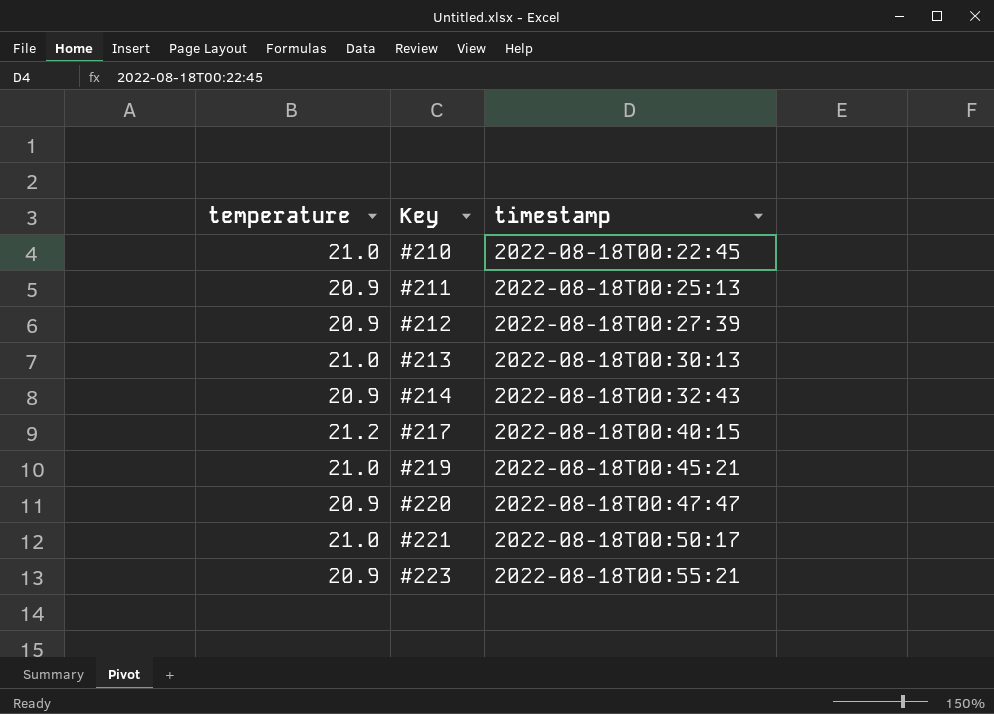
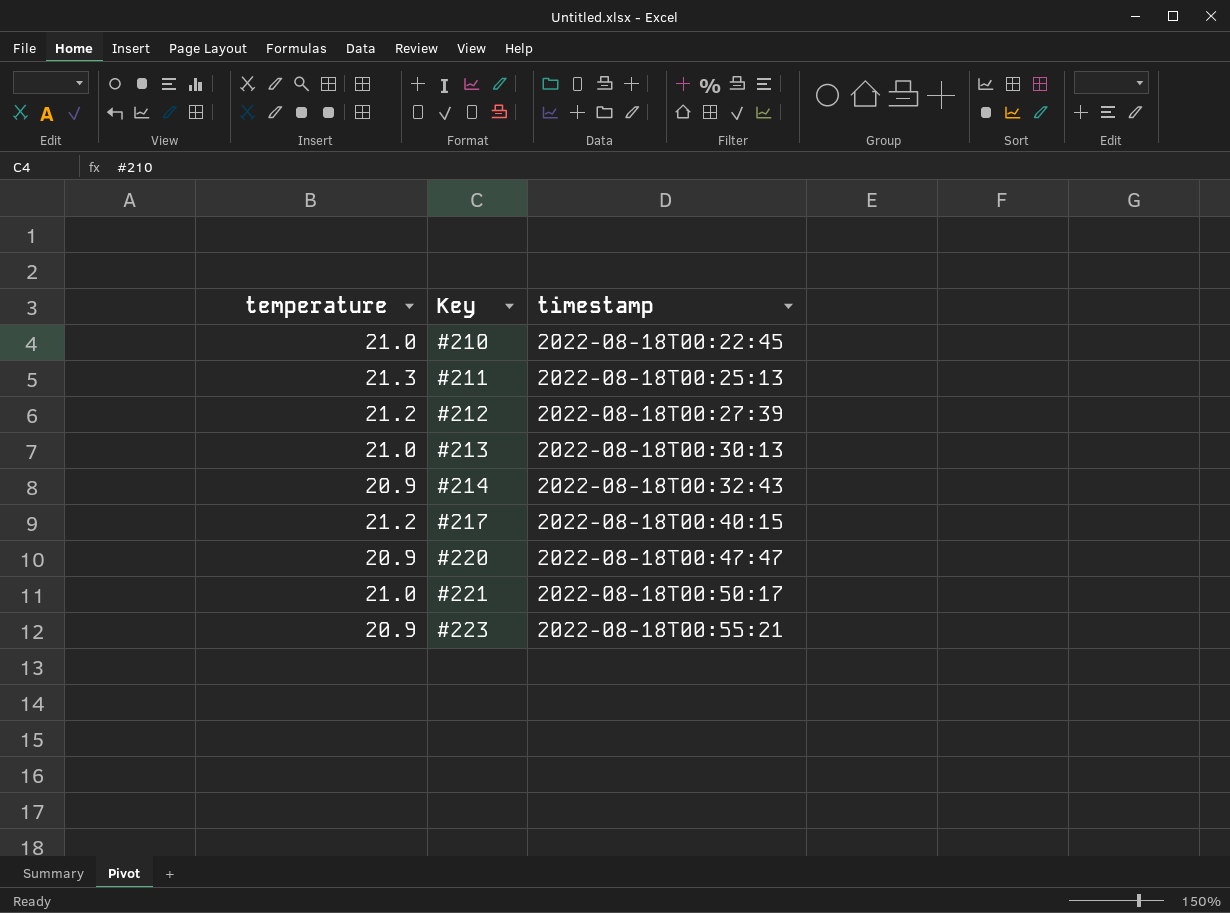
row #219: 21.0 | 2022-08-18T00:45:21 -> none
#211 | temperature: 20.9 -> 21.3
#212 | temperature: 20.9 -> 21.2

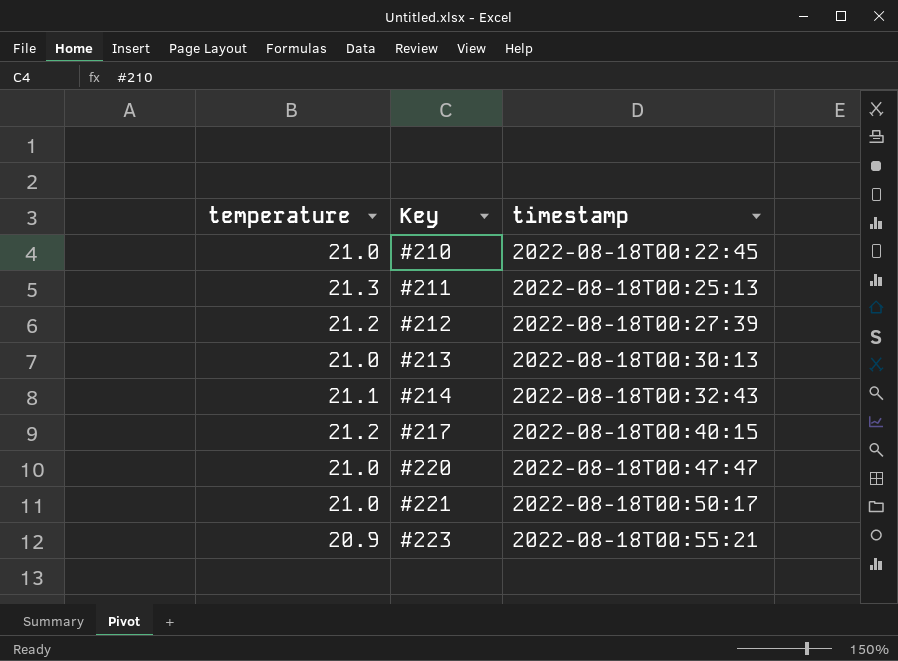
#214 | temperature: 20.9 -> 21.1
#220 | temperature: 20.9 -> 21.0

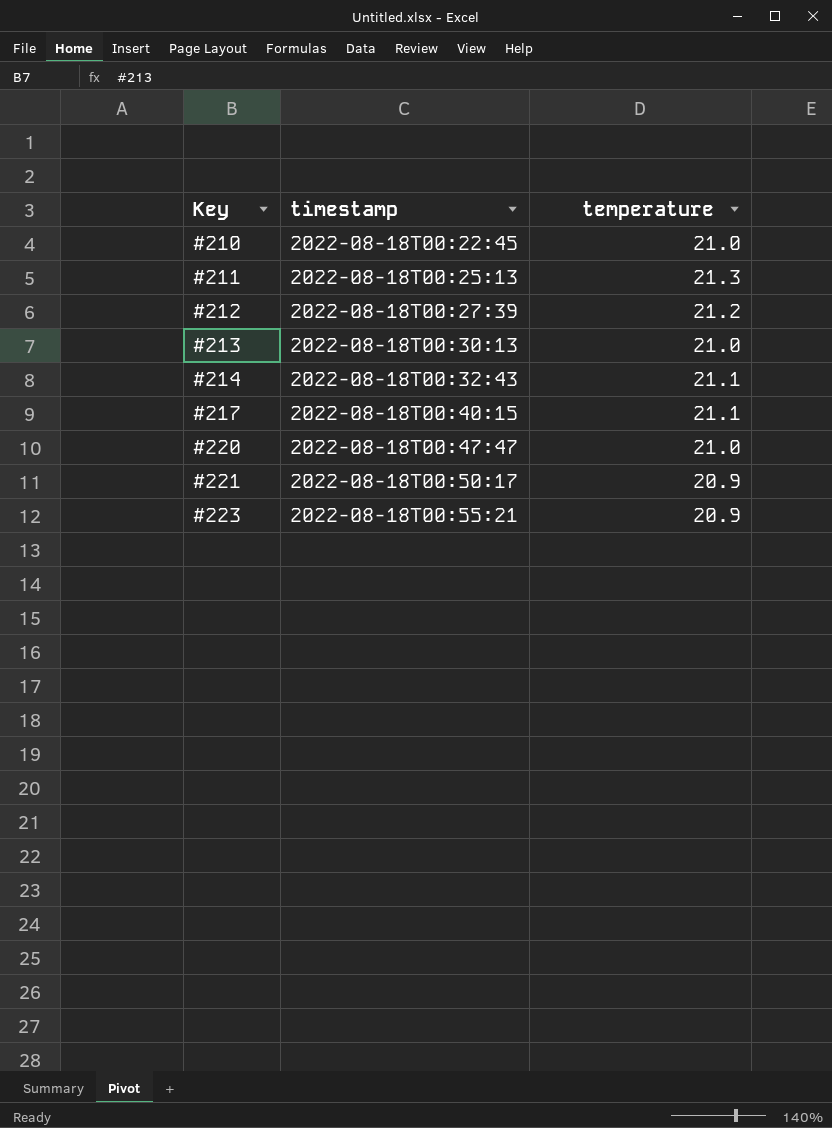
column temperature | position: 1 -> 3
#217 | temperature: 21.2 -> 21.1
#221 | temperature: 21.0 -> 20.9

